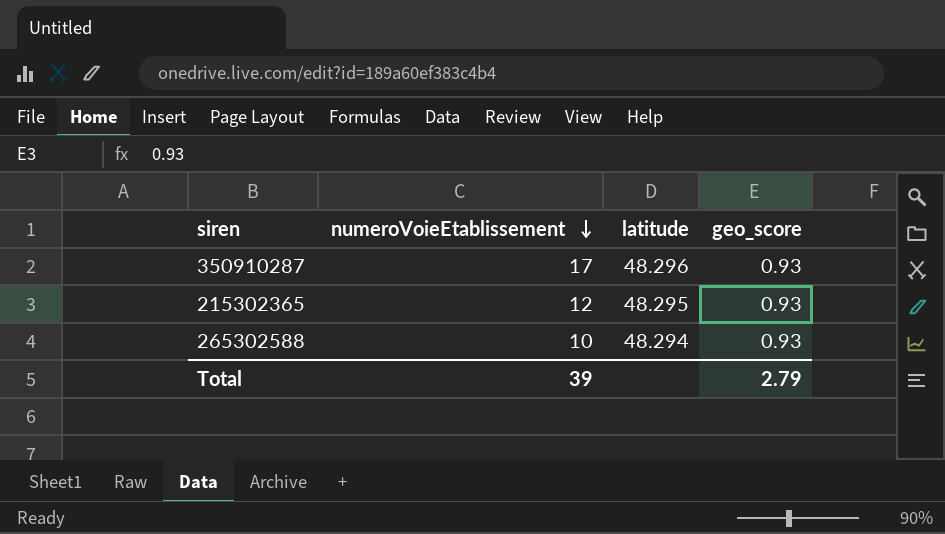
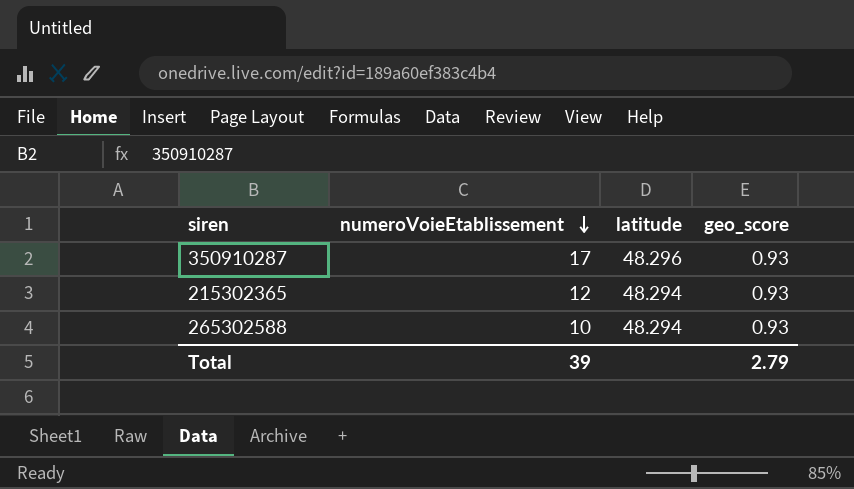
215302365 | latitude: 48.295 -> 48.294

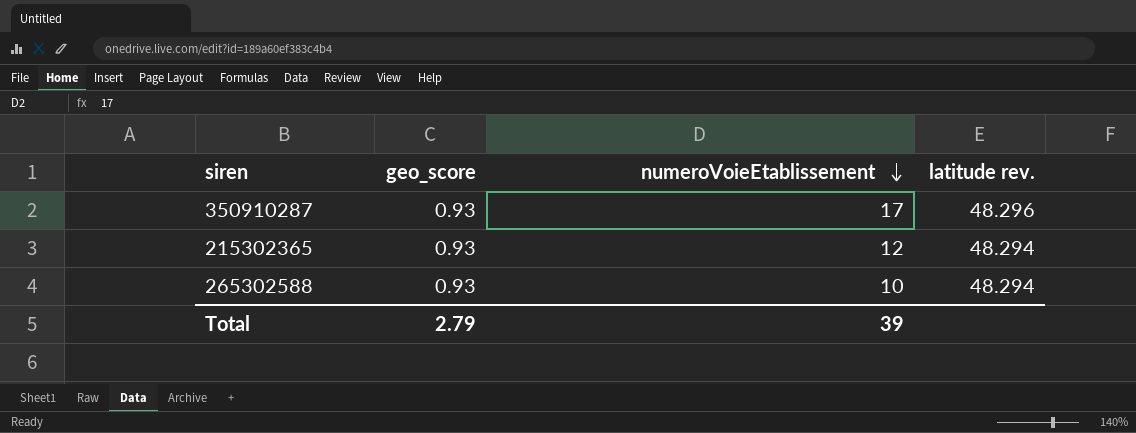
column geo_score | position: 4 -> 2
column name: latitude -> latitude rev.

